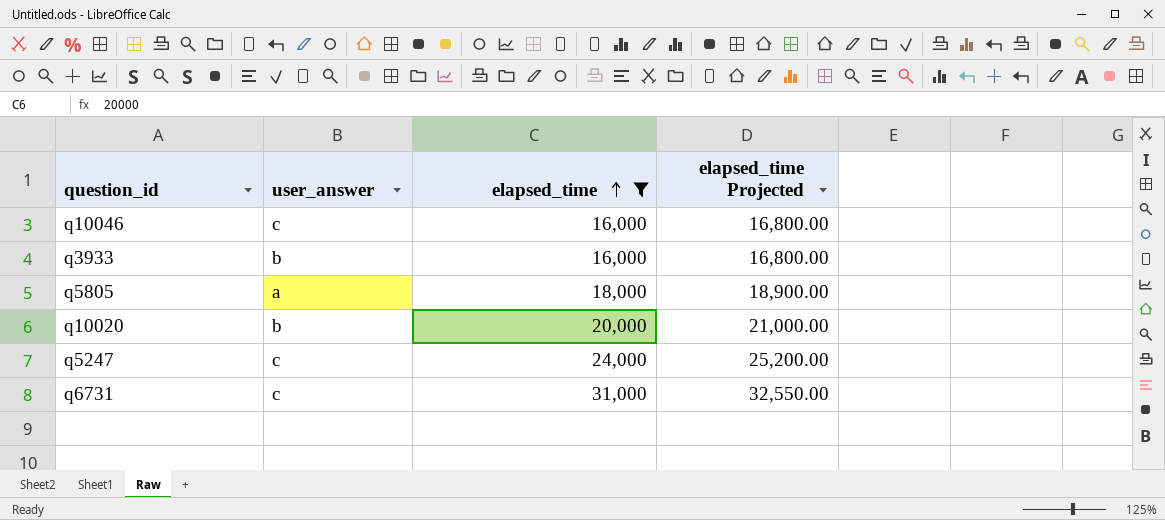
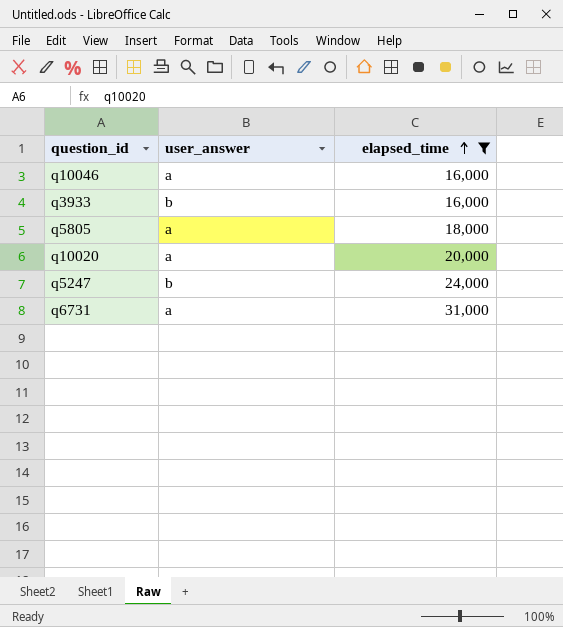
column elapsed_time Projected | formula: [elapsed_time] * 1.05 -> none
q10046 | user_answer: c -> a
q10020 | user_answer: b -> a
q5247 | user_answer: c -> b
q6731 | user_answer: c -> a

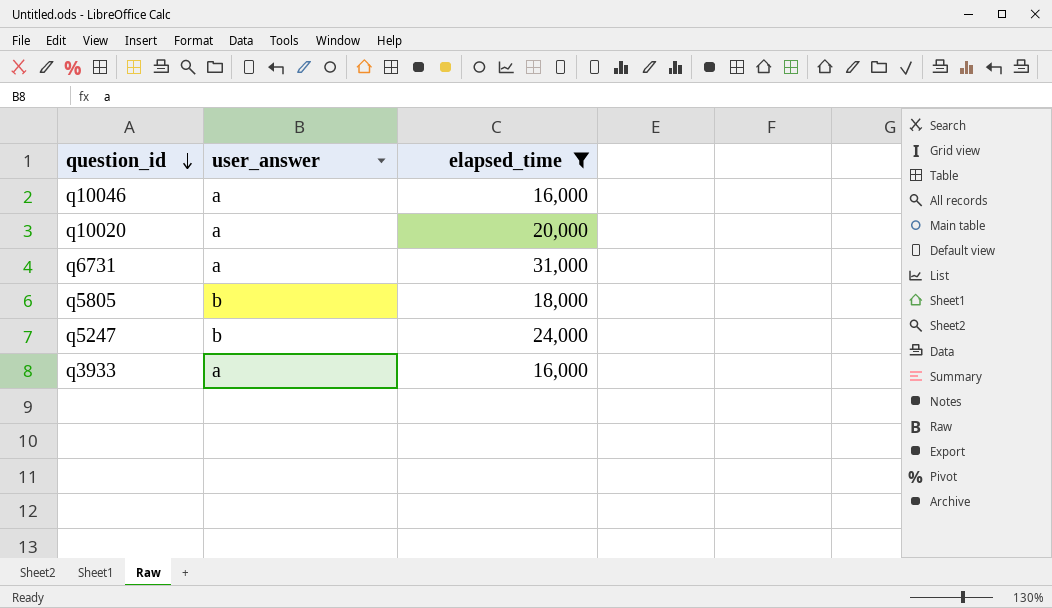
row order: elapsed_time ascending -> question_id descending
q5805 | user_answer: a -> b
q3933 | user_answer: b -> a

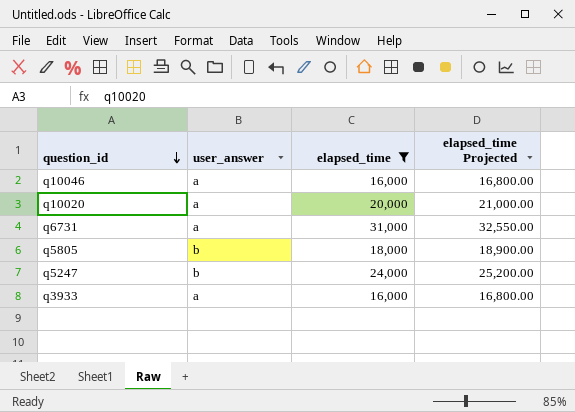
column elapsed_time Projected | formula: none -> [elapsed_time] * 1.05

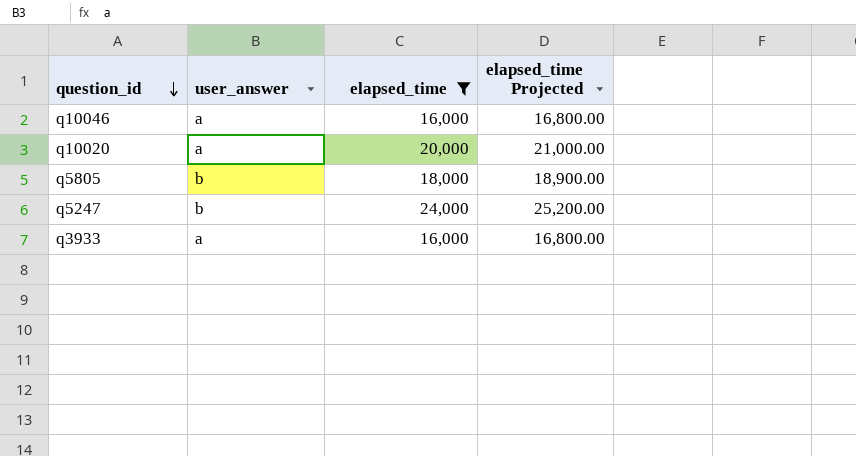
row q6731: a | 31,000 | 32,550.00 -> none

